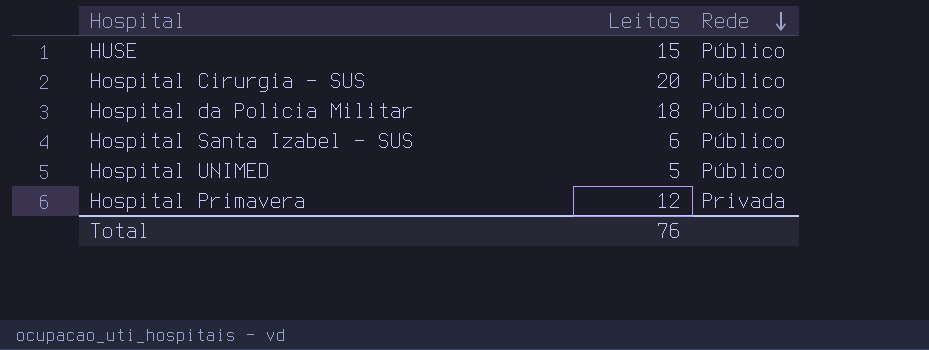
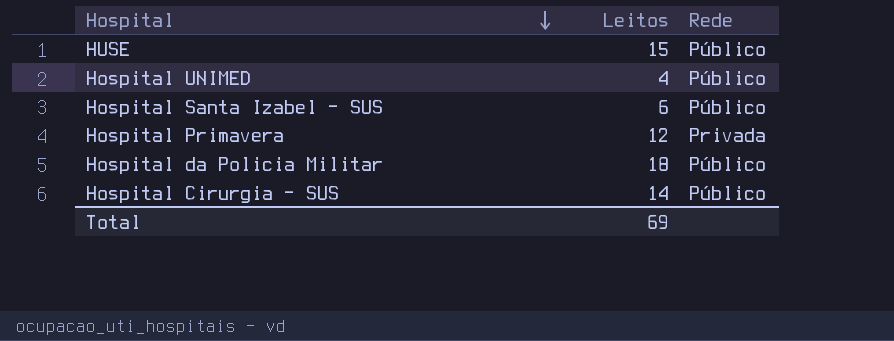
row order: Rede descending -> Hospital descending
Hospital UNIMED | Leitos: 5 -> 4
Hospital Cirurgia – SUS | Leitos: 20 -> 14
Total | Leitos: 76 -> 69

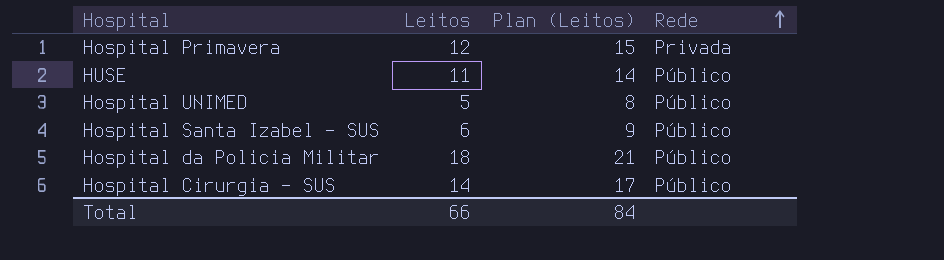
row order: Hospital descending -> Rede ascending
column Plan (Leitos) | formula: none -> [Leitos] + 3
HUSE | Leitos: 15 -> 11
Hospital UNIMED | Leitos: 4 -> 5
Total | Leitos: 69 -> 66

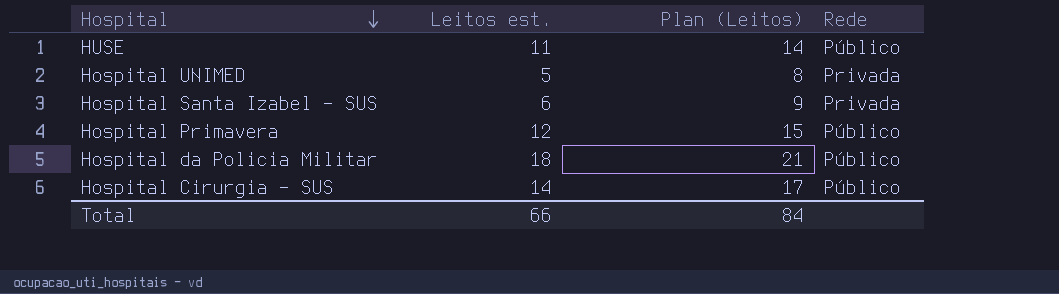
row order: Rede ascending -> Hospital descending
column name: Leitos -> Leitos est.
Hospital UNIMED | Rede: Público -> Privada
Hospital Santa Izabel - SUS | Rede: Público -> Privada
Hospital Primavera | Rede: Privada -> Público

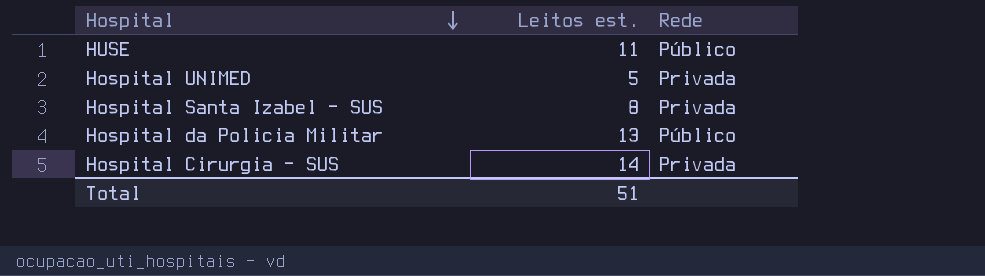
column Plan (Leitos) | formula: [Leitos est.] + 3 -> none
row Hospital Primavera: 12 | 15 | Público -> none
Hospital Santa Izabel - SUS | Leitos est.: 6 -> 8
Hospital da Policia Militar | Leitos est.: 18 -> 13
Hospital Cirurgia – SUS | Rede: Público -> Privada
Total | Leitos est.: 66 -> 51

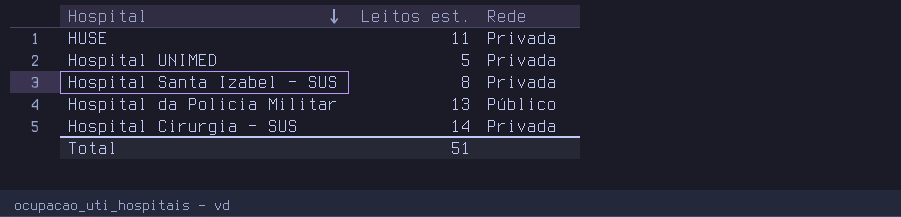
HUSE | Rede: Público -> Privada

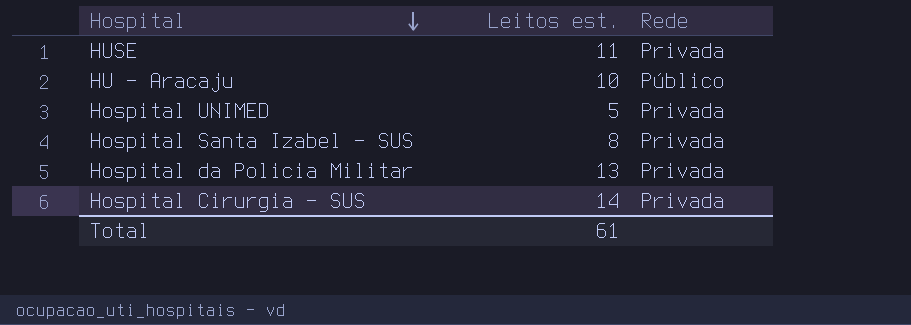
row HU - Aracaju: none -> 10 | Público
Hospital da Policia Militar | Rede: Público -> Privada
Total | Leitos est.: 51 -> 61

